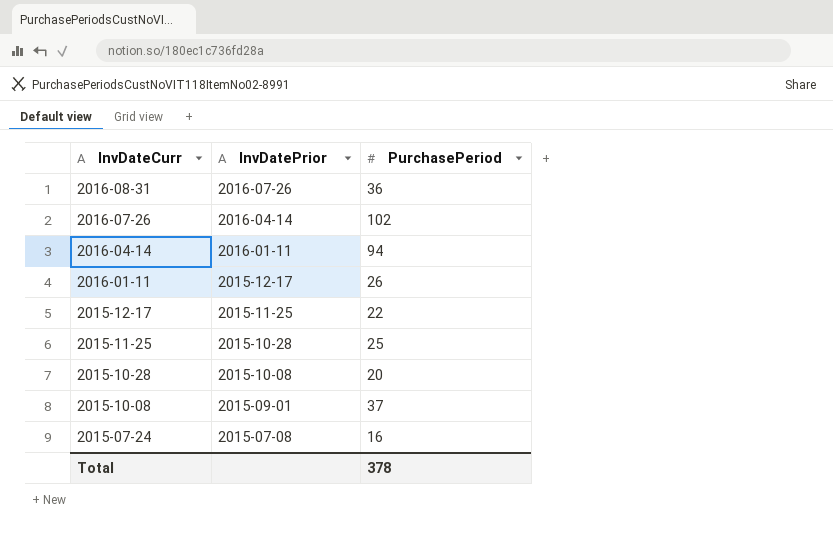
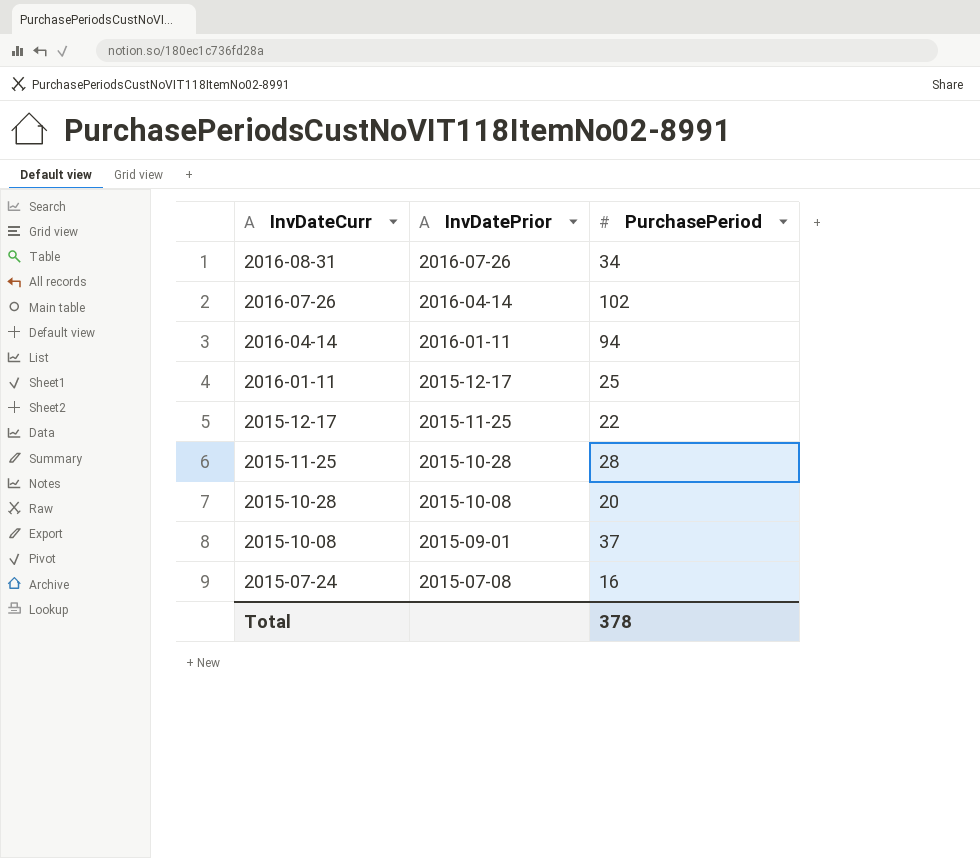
2016-08-31 | PurchasePeriod: 36 -> 34
2016-01-11 | PurchasePeriod: 26 -> 25
2015-11-25 | PurchasePeriod: 25 -> 28

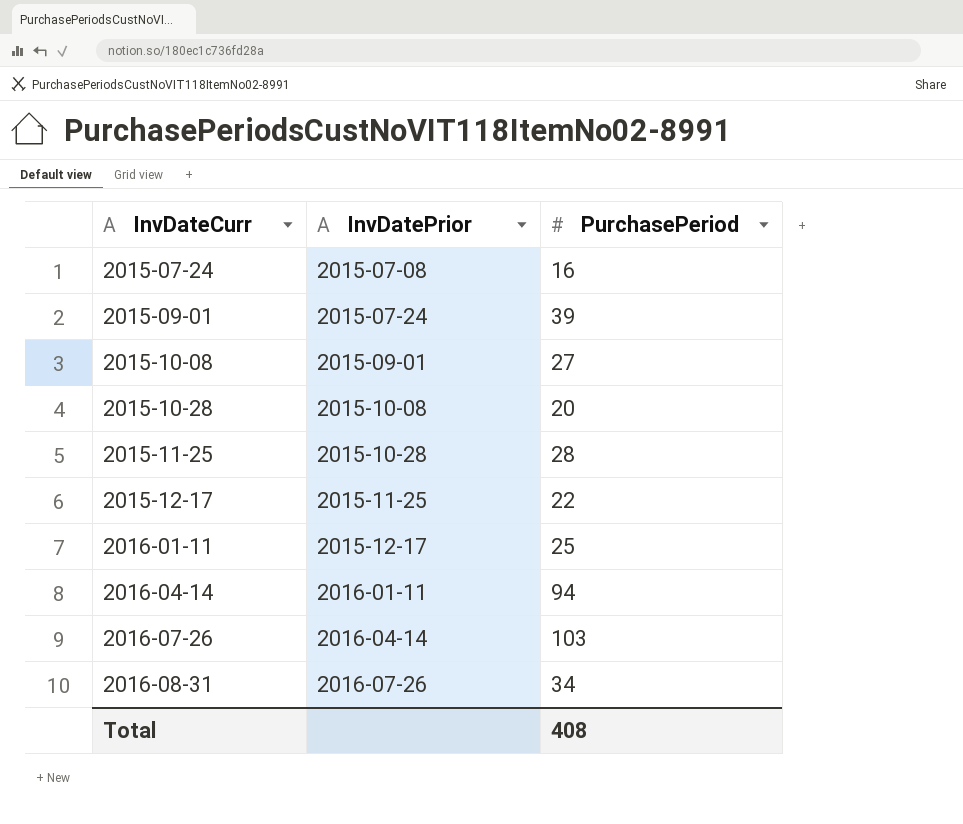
row order: InvDateCurr descending -> InvDateCurr ascending
row 2015-09-01: none -> 2015-07-24 | 39
2015-10-08 | PurchasePeriod: 37 -> 27
2016-07-26 | PurchasePeriod: 102 -> 103
Total | PurchasePeriod: 378 -> 408

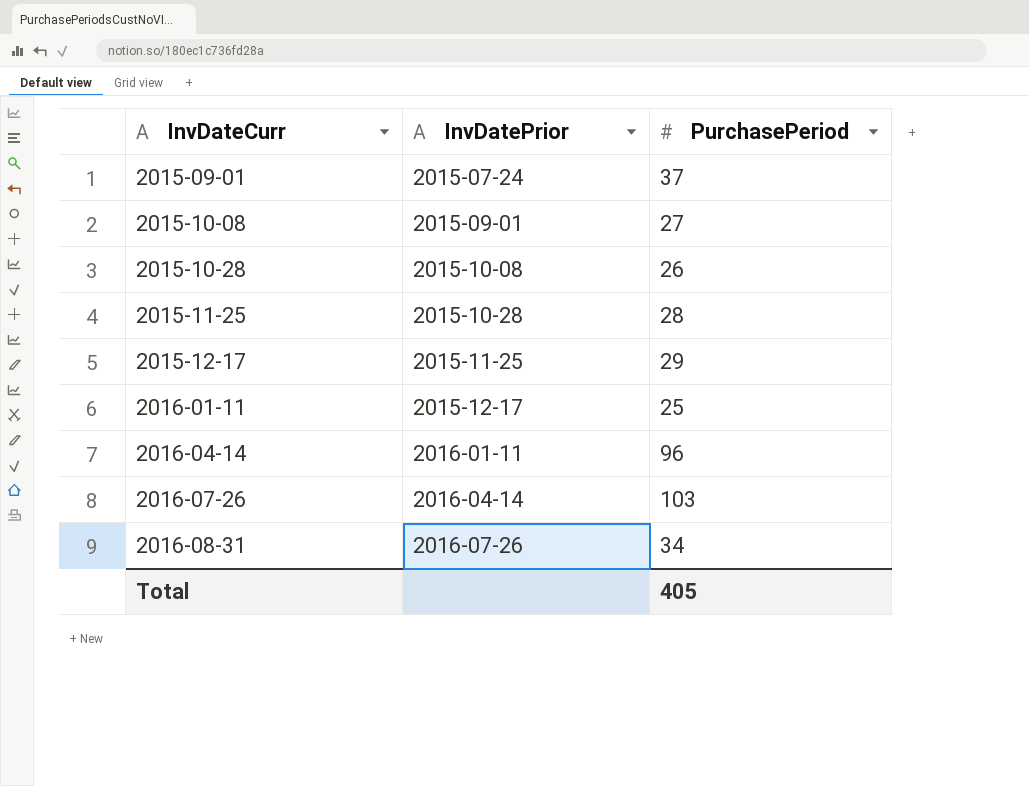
row 2015-07-24: 2015-07-08 | 16 -> none
2015-09-01 | PurchasePeriod: 39 -> 37
2015-10-28 | PurchasePeriod: 20 -> 26
2015-12-17 | PurchasePeriod: 22 -> 29
2016-04-14 | PurchasePeriod: 94 -> 96
Total | PurchasePeriod: 408 -> 405

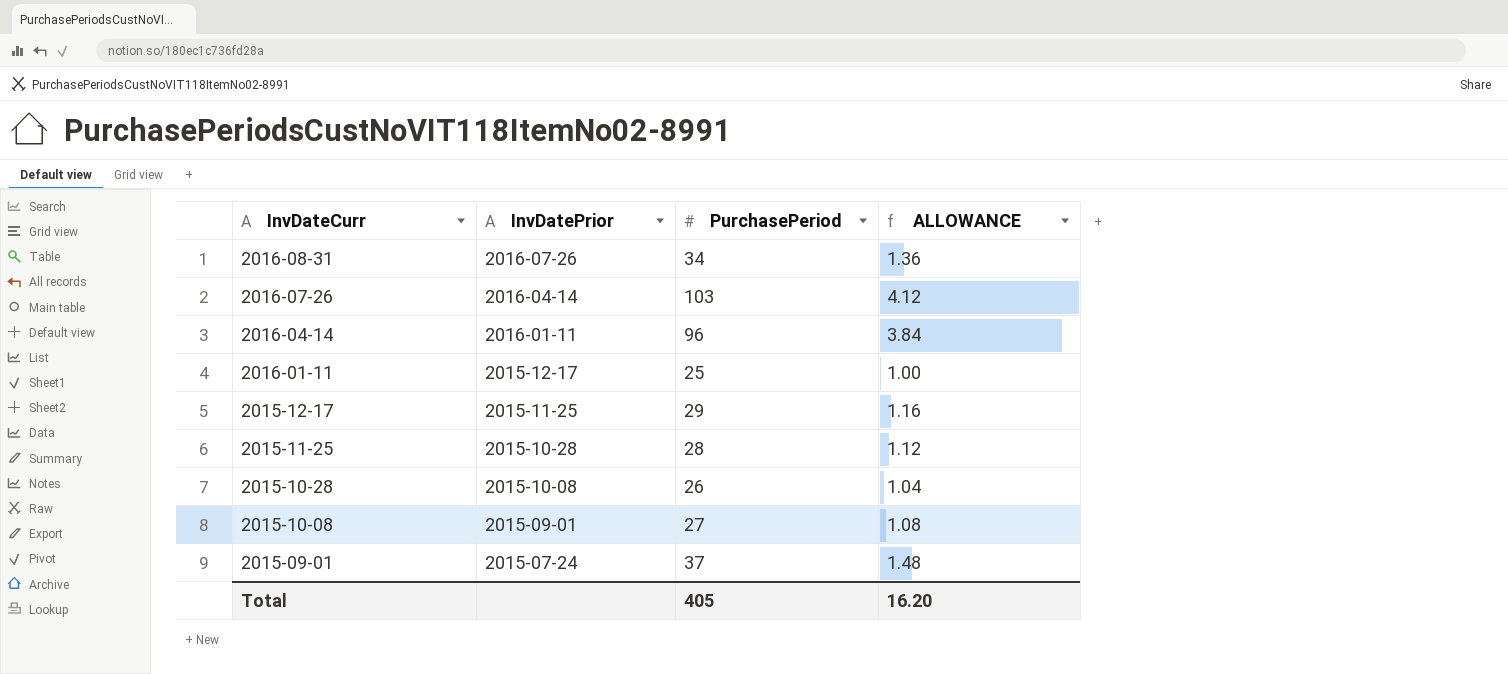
row order: InvDateCurr ascending -> InvDateCurr descending
column ALLOWANCE | formula: none -> [PurchasePeriod] * 0.04

